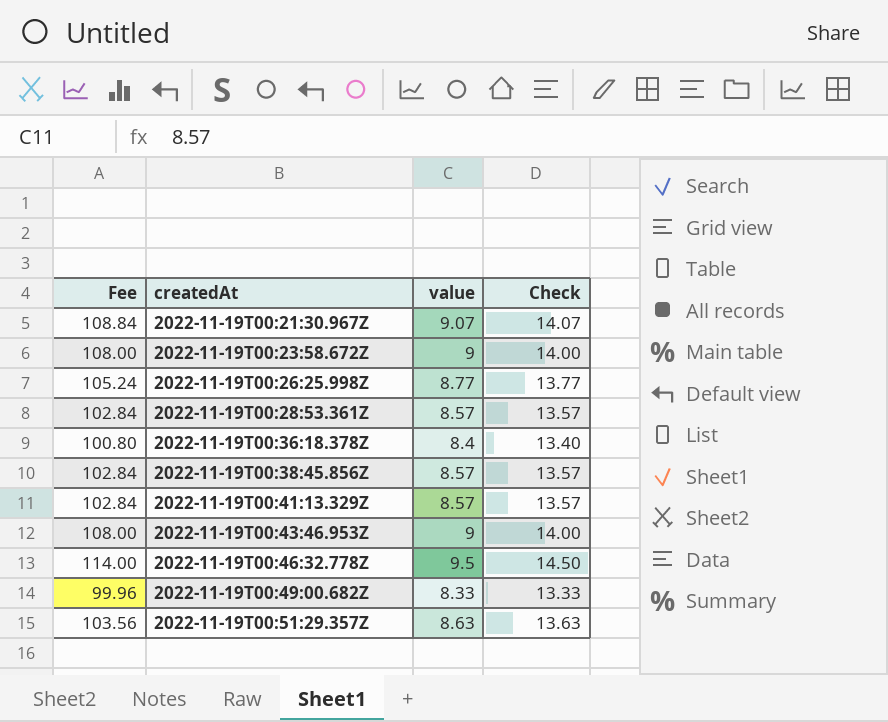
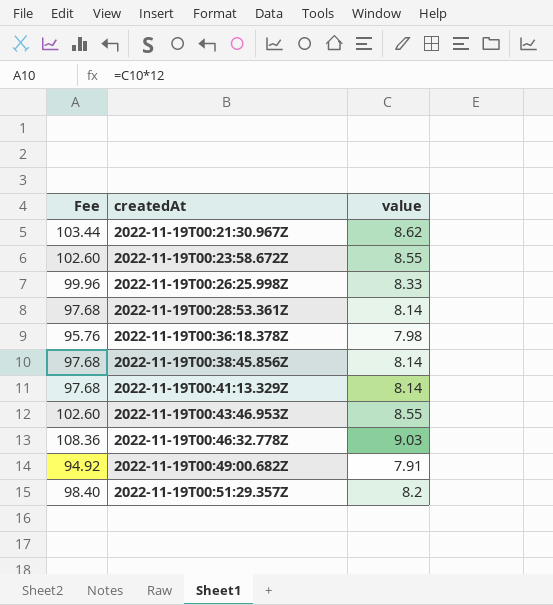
column Check | formula: [value] + 5 -> none
2022-11-19T00:21:30.967Z | Fee: 108.84 -> 103.44
2022-11-19T00:21:30.967Z | value: 9.07 -> 8.62
2022-11-19T00:23:58.672Z | Fee: 108.00 -> 102.60
2022-11-19T00:23:58.672Z | value: 9 -> 8.55
2022-11-19T00:26:25.998Z | Fee: 105.24 -> 99.96
2022-11-19T00:26:25.998Z | value: 8.77 -> 8.33
2022-11-19T00:28:53.361Z | Fee: 102.84 -> 97.68
2022-11-19T00:28:53.361Z | value: 8.57 -> 8.14
2022-11-19T00:36:18.378Z | Fee: 100.80 -> 95.76
2022-11-19T00:36:18.378Z | value: 8.4 -> 7.98
2022-11-19T00:38:45.856Z | Fee: 102.84 -> 97.68
2022-11-19T00:38:45.856Z | value: 8.57 -> 8.14
2022-11-19T00:41:13.329Z | Fee: 102.84 -> 97.68
2022-11-19T00:41:13.329Z | value: 8.57 -> 8.14
2022-11-19T00:43:46.953Z | Fee: 108.00 -> 102.60
2022-11-19T00:43:46.953Z | value: 9 -> 8.55
2022-11-19T00:46:32.778Z | Fee: 114.00 -> 108.36
2022-11-19T00:46:32.778Z | value: 9.5 -> 9.03
2022-11-19T00:49:00.682Z | Fee: 99.96 -> 94.92
2022-11-19T00:49:00.682Z | value: 8.33 -> 7.91
2022-11-19T00:51:29.357Z | Fee: 103.56 -> 98.40
2022-11-19T00:51:29.357Z | value: 8.63 -> 8.2

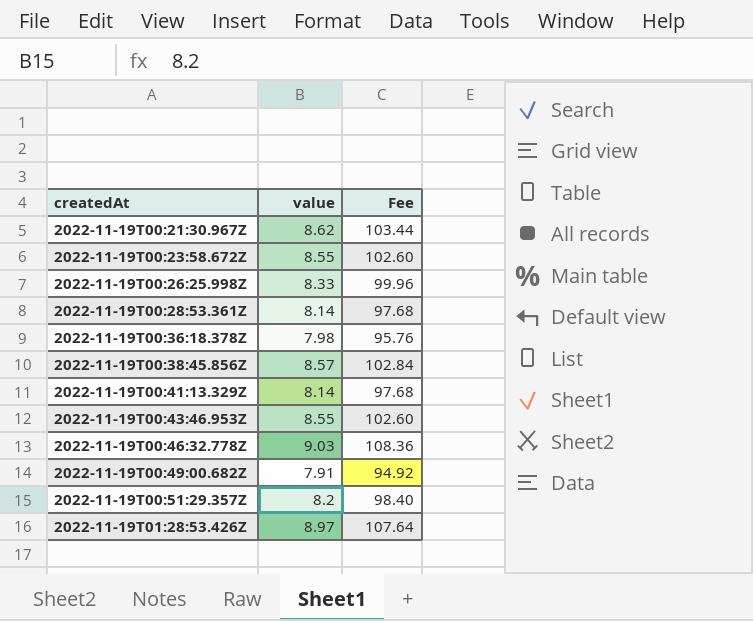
column Fee | position: 1 -> 3
2022-11-19T00:38:45.856Z | value: 8.14 -> 8.57
2022-11-19T00:38:45.856Z | Fee: 97.68 -> 102.84
row 2022-11-19T01:28:53.426Z: none -> 8.97 | 107.64

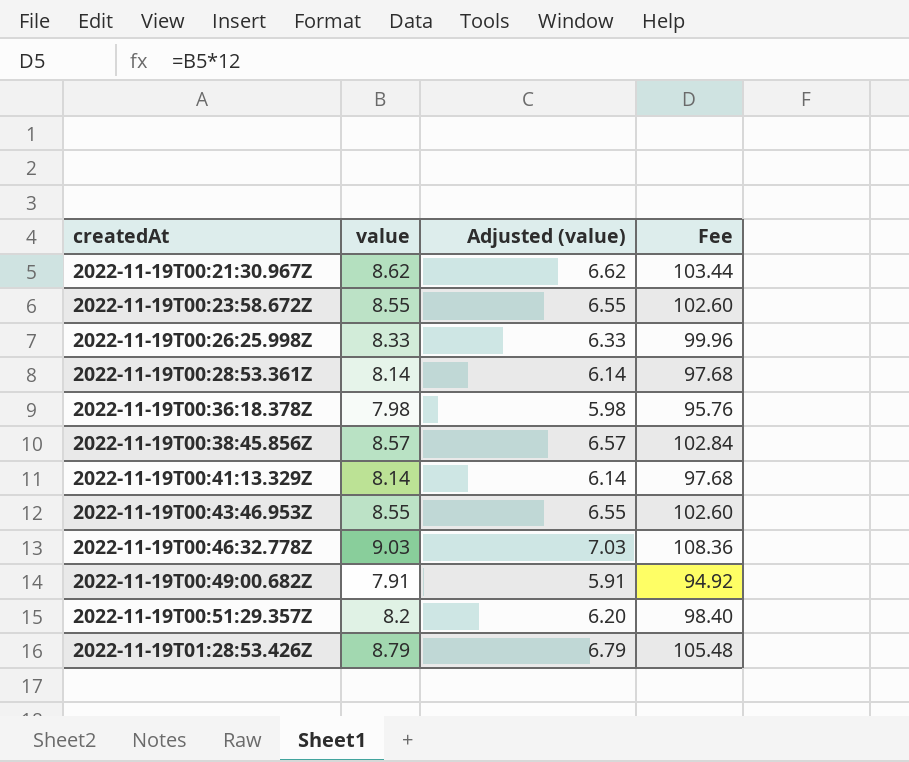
column Adjusted (value) | formula: none -> [value] - 2
2022-11-19T01:28:53.426Z | value: 8.97 -> 8.79
2022-11-19T01:28:53.426Z | Fee: 107.64 -> 105.48

